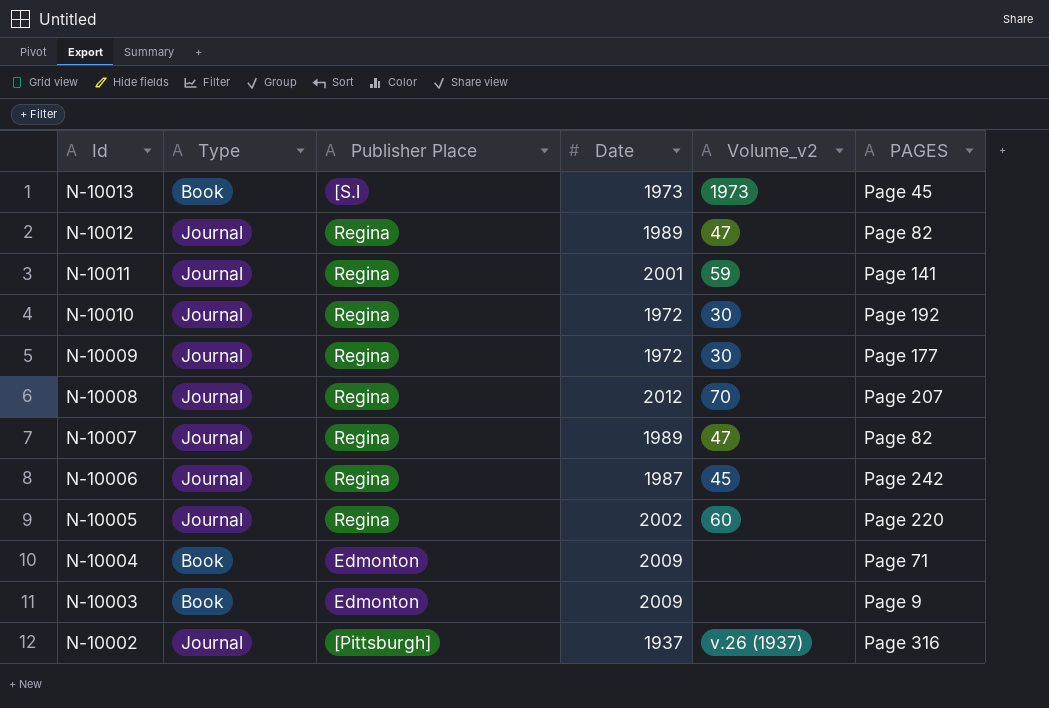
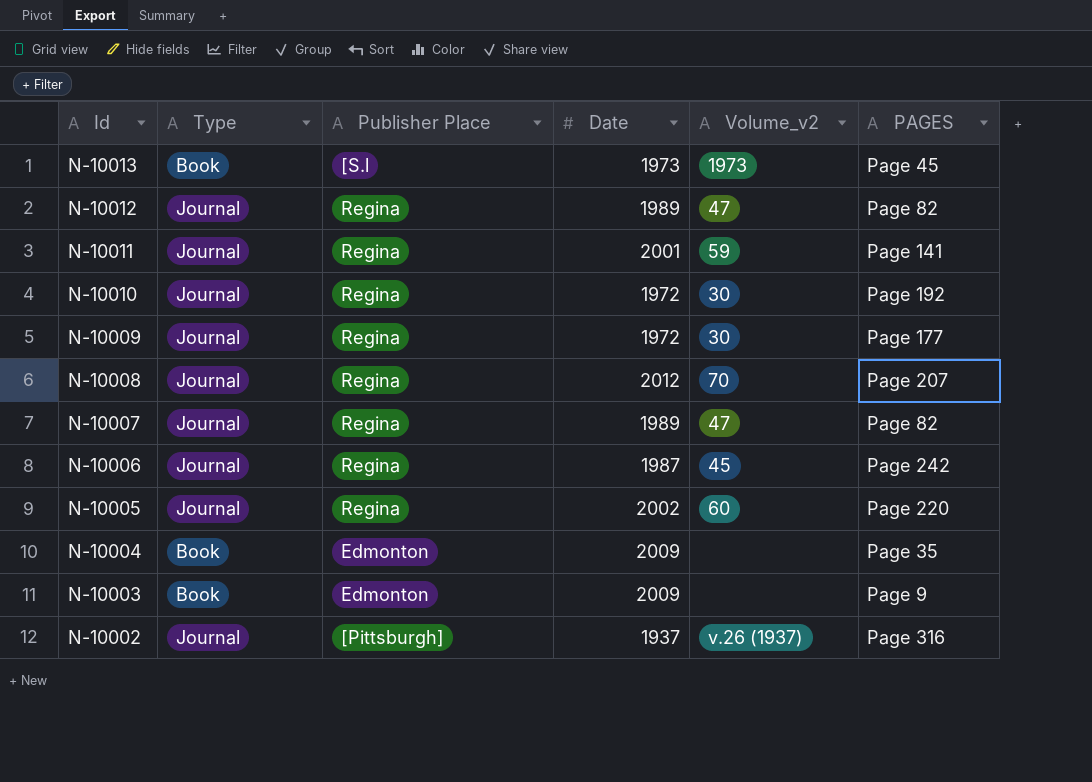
N-10004 | PAGES: Page 71 -> Page 35

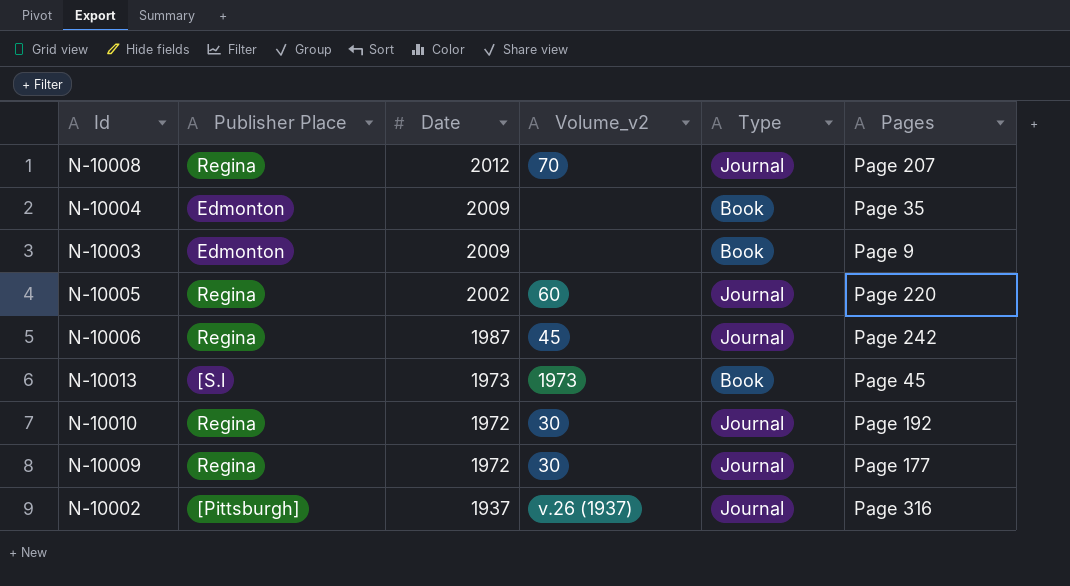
row order: Id descending -> Date descending
column Type | position: 2 -> 5
column name: PAGES -> Pages
row N-10012: Journal | Regina | 1989 | 47 | Page 82 -> none
row N-10011: Journal | Regina | 2001 | 59 | Page 141 -> none
row N-10007: Journal | Regina | 1989 | 47 | Page 82 -> none

